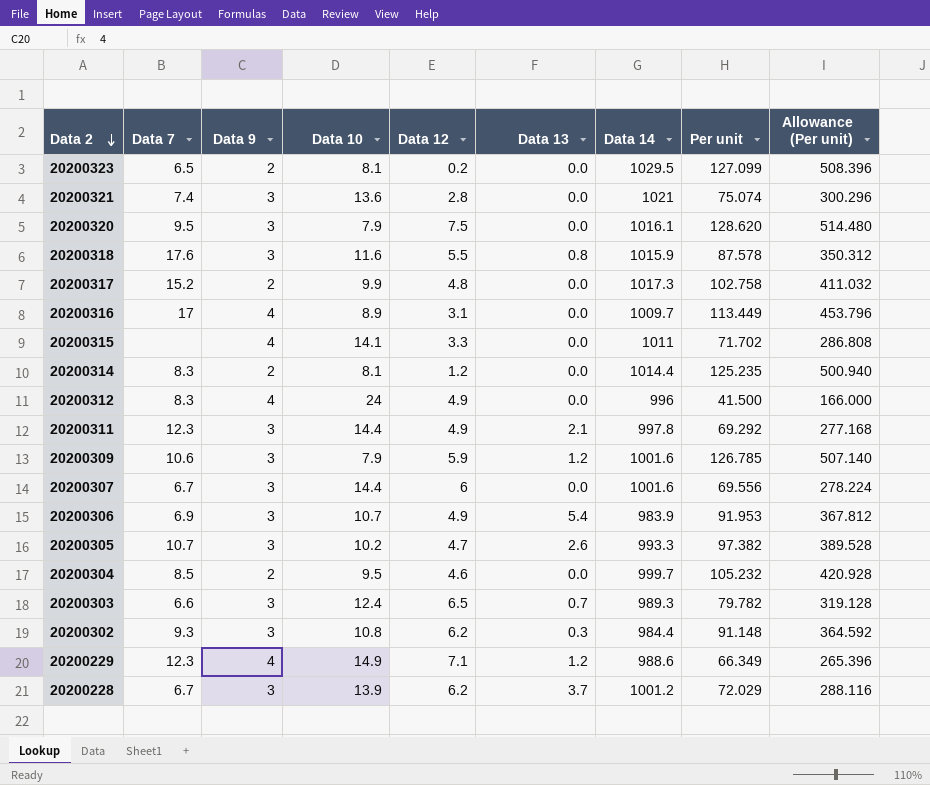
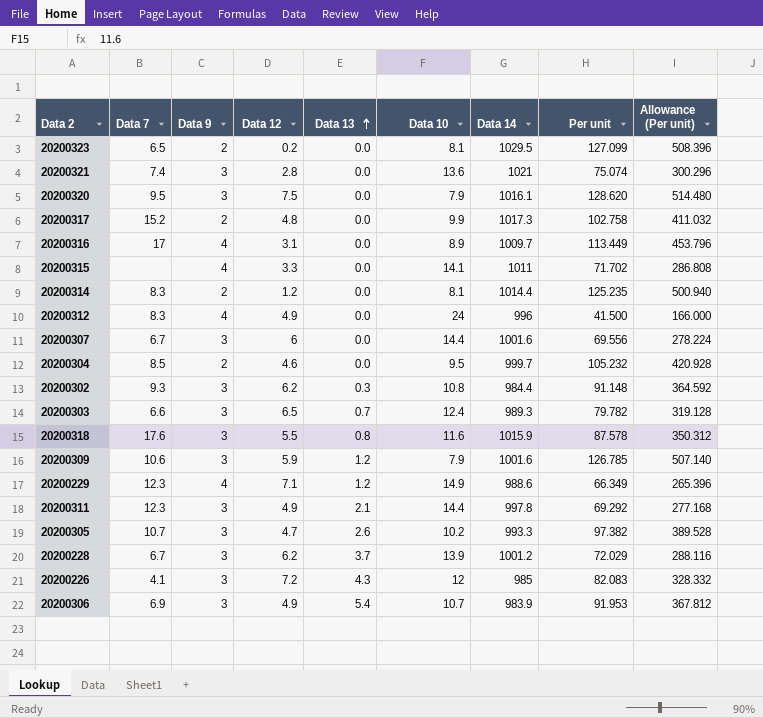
row order: Data 2 descending -> Data 13 ascending
column Data 10 | position: 4 -> 6
row 20200226: none -> 4.1 | 3 | 7.2 | 4.3 | 12 | 985 | 82.083 | 328.332

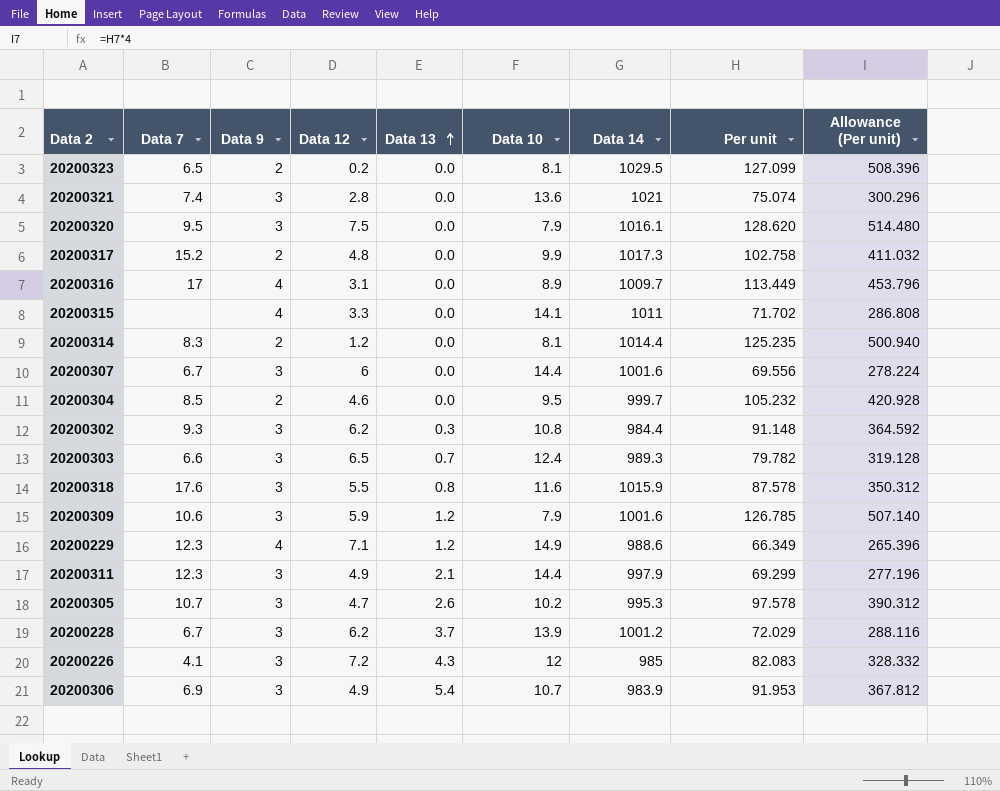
row 20200312: 8.3 | 4 | 4.9 | 0.0 | 24 | 996 | 41.500 | 166.000 -> none
20200311 | Data 14: 997.8 -> 997.9
20200311 | Per unit: 69.292 -> 69.299
20200311 | Allowance (Per unit): 277.168 -> 277.196
20200305 | Data 14: 993.3 -> 995.3
20200305 | Per unit: 97.382 -> 97.578
20200305 | Allowance (Per unit): 389.528 -> 390.312

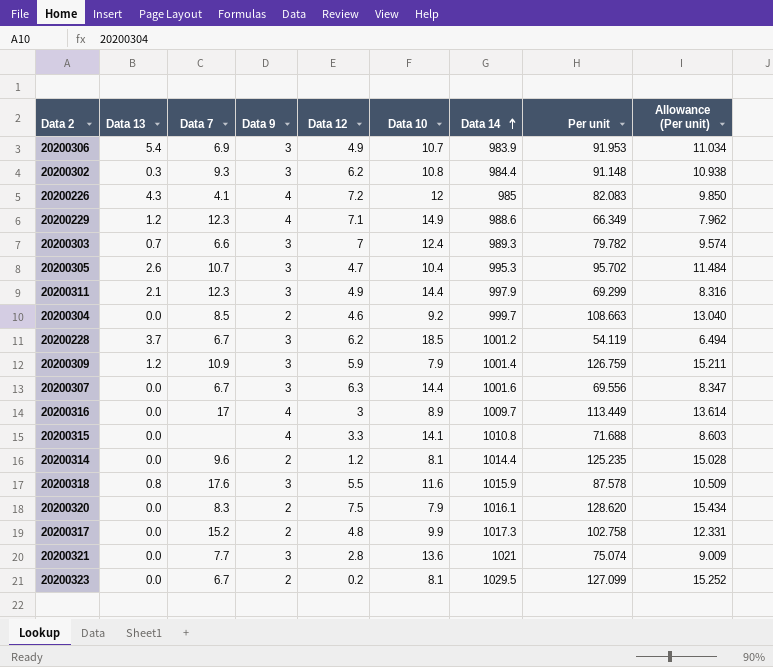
row order: Data 13 ascending -> Data 14 ascending
column Data 13 | position: 5 -> 2
column Allowance (Per unit) | formula: [Per unit] * 4 -> [Per unit] * 0.12
20200226 | Data 9: 3 -> 4
20200303 | Data 12: 6.5 -> 7
20200305 | Data 10: 10.2 -> 10.4
20200305 | Per unit: 97.578 -> 95.702
20200304 | Data 10: 9.5 -> 9.2
20200304 | Per unit: 105.232 -> 108.663
20200228 | Data 10: 13.9 -> 18.5
20200228 | Per unit: 72.029 -> 54.119
20200309 | Data 7: 10.6 -> 10.9
20200309 | Data 14: 1001.6 -> 1001.4
20200309 | Per unit: 126.785 -> 126.759
20200307 | Data 12: 6 -> 6.3
20200316 | Data 12: 3.1 -> 3
20200315 | Data 14: 1011 -> 1010.8
20200315 | Per unit: 71.702 -> 71.688
20200314 | Data 7: 8.3 -> 9.6
20200320 | Data 7: 9.5 -> 8.3
20200320 | Data 9: 3 -> 2
20200321 | Data 7: 7.4 -> 7.7
20200323 | Data 7: 6.5 -> 6.7

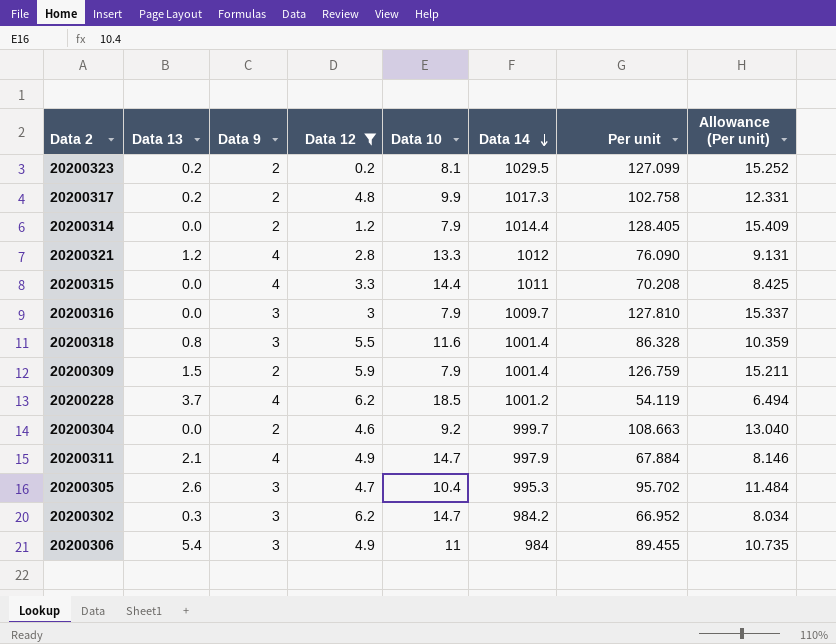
filter: none -> Data 12 <= 6.2
row order: Data 14 ascending -> Data 14 descending
column Data 7 | position: 3 -> none
20200323 | Data 13: 0.0 -> 0.2
20200317 | Data 13: 0.0 -> 0.2
20200314 | Data 10: 8.1 -> 7.9
20200314 | Per unit: 125.235 -> 128.405
20200314 | Allowance (Per unit): 15.028 -> 15.409
20200321 | Data 13: 0.0 -> 1.2
20200321 | Data 9: 3 -> 4
20200321 | Data 10: 13.6 -> 13.3
20200321 | Data 14: 1021 -> 1012
20200321 | Per unit: 75.074 -> 76.090
20200321 | Allowance (Per unit): 9.009 -> 9.131
20200315 | Data 10: 14.1 -> 14.4
20200315 | Data 14: 1010.8 -> 1011
20200315 | Per unit: 71.688 -> 70.208
20200315 | Allowance (Per unit): 8.603 -> 8.425
20200316 | Data 9: 4 -> 3
20200316 | Data 10: 8.9 -> 7.9
20200316 | Per unit: 113.449 -> 127.810
20200316 | Allowance (Per unit): 13.614 -> 15.337
20200318 | Data 14: 1015.9 -> 1001.4
20200318 | Per unit: 87.578 -> 86.328
20200318 | Allowance (Per unit): 10.509 -> 10.359
20200309 | Data 13: 1.2 -> 1.5
20200309 | Data 9: 3 -> 2
20200228 | Data 9: 3 -> 4
20200311 | Data 9: 3 -> 4
20200311 | Data 10: 14.4 -> 14.7
20200311 | Per unit: 69.299 -> 67.884
20200311 | Allowance (Per unit): 8.316 -> 8.146
20200302 | Data 10: 10.8 -> 14.7
20200302 | Data 14: 984.4 -> 984.2
20200302 | Per unit: 91.148 -> 66.952
20200302 | Allowance (Per unit): 10.938 -> 8.034
20200306 | Data 10: 10.7 -> 11
20200306 | Data 14: 983.9 -> 984
20200306 | Per unit: 91.953 -> 89.455
20200306 | Allowance (Per unit): 11.034 -> 10.735

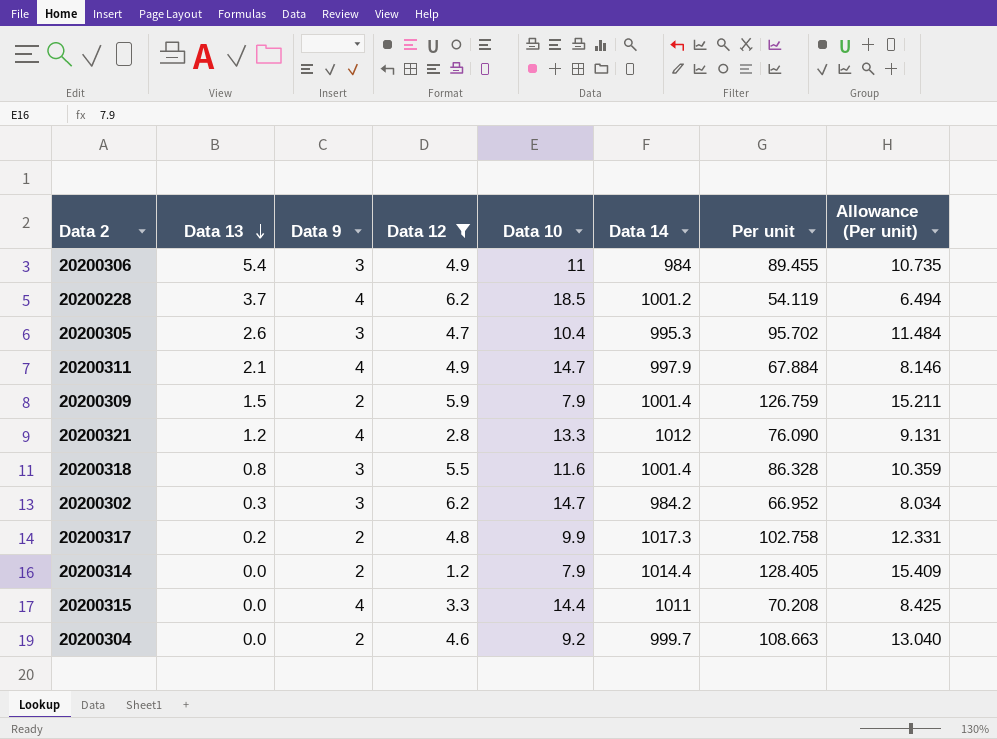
row order: Data 14 descending -> Data 13 descending
row 20200323: 0.2 | 2 | 0.2 | 8.1 | 1029.5 | 127.099 | 15.252 -> none
row 20200316: 0.0 | 3 | 3 | 7.9 | 1009.7 | 127.810 | 15.337 -> none

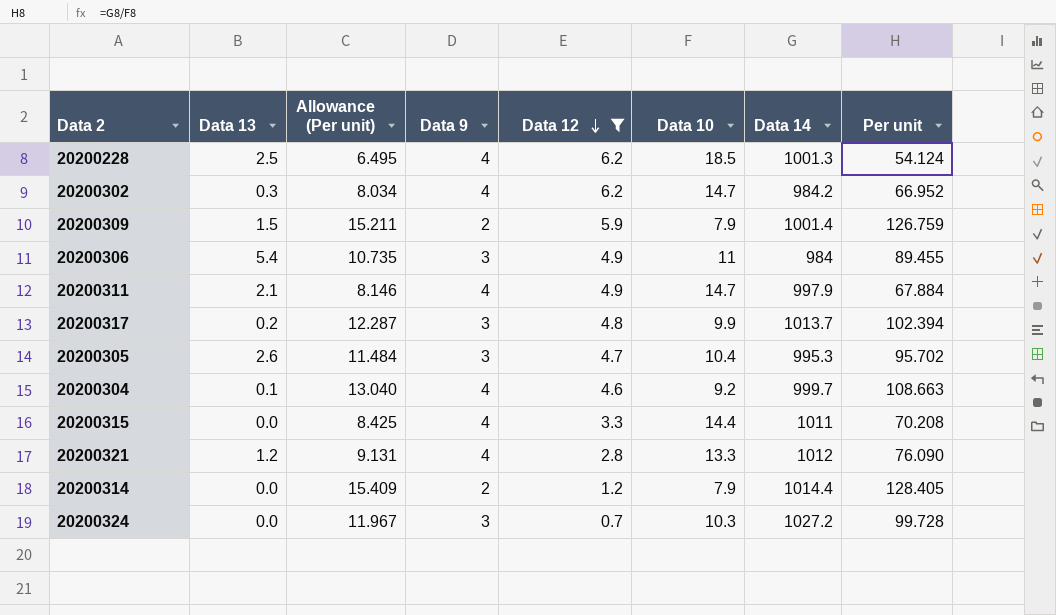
row order: Data 13 descending -> Data 12 descending
column Allowance (Per unit) | position: 8 -> 3
row 20200318: 0.8 | 3 | 5.5 | 11.6 | 1001.4 | 86.328 | 10.359 -> none
20200228 | Data 13: 3.7 -> 2.5
20200228 | Allowance (Per unit): 6.494 -> 6.495
20200228 | Data 14: 1001.2 -> 1001.3
20200228 | Per unit: 54.119 -> 54.124
20200302 | Data 9: 3 -> 4
20200317 | Allowance (Per unit): 12.331 -> 12.287
20200317 | Data 9: 2 -> 3
20200317 | Data 14: 1017.3 -> 1013.7
20200317 | Per unit: 102.758 -> 102.394
20200304 | Data 13: 0.0 -> 0.1
20200304 | Data 9: 2 -> 4
row 20200324: none -> 0.0 | 11.967 | 3 | 0.7 | 10.3 | 1027.2 | 99.728

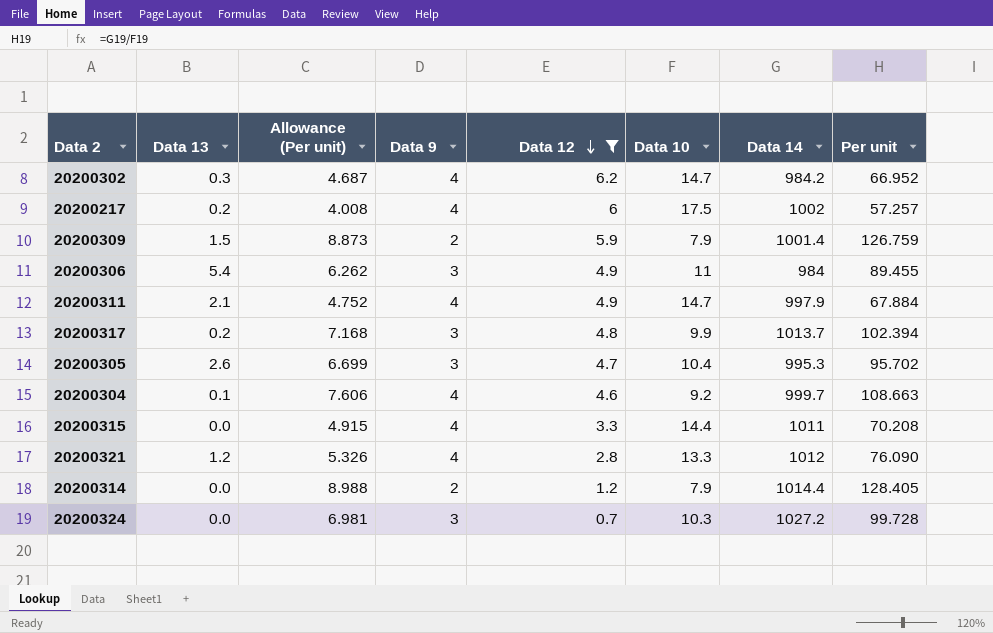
column Allowance (Per unit) | formula: [Per unit] * 0.12 -> [Per unit] * 0.07
row 20200228: 2.5 | 6.495 | 4 | 6.2 | 18.5 | 1001.3 | 54.124 -> none
row 20200217: none -> 0.2 | 4.008 | 4 | 6 | 17.5 | 1002 | 57.257

